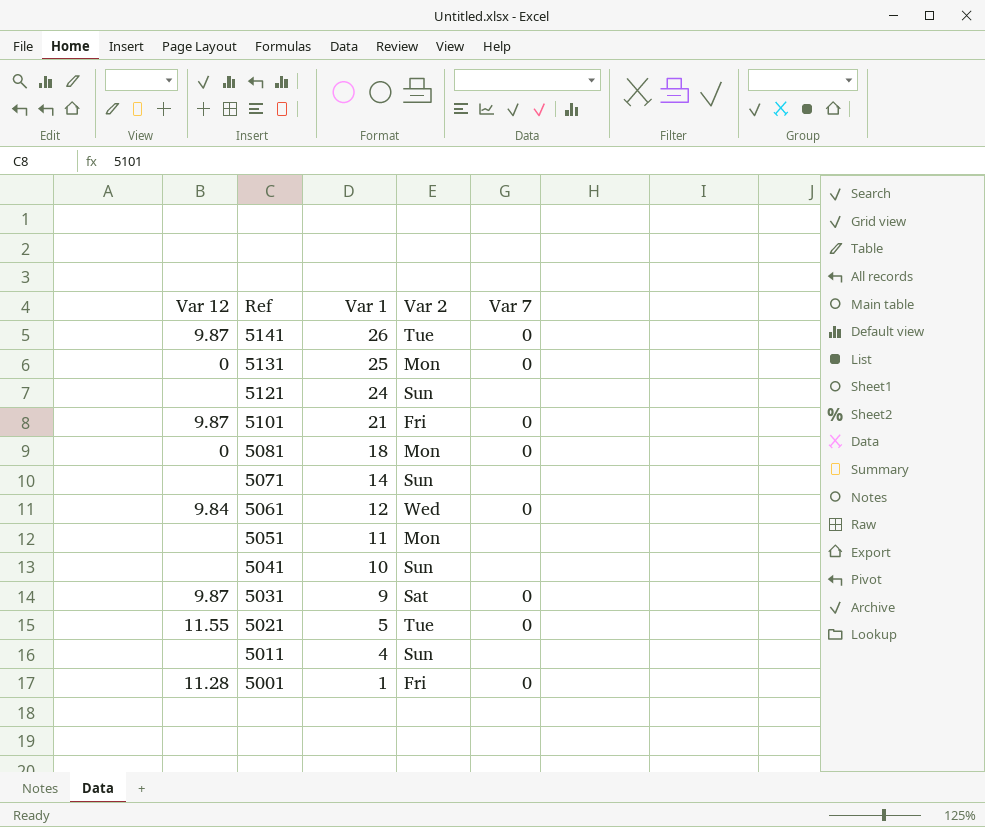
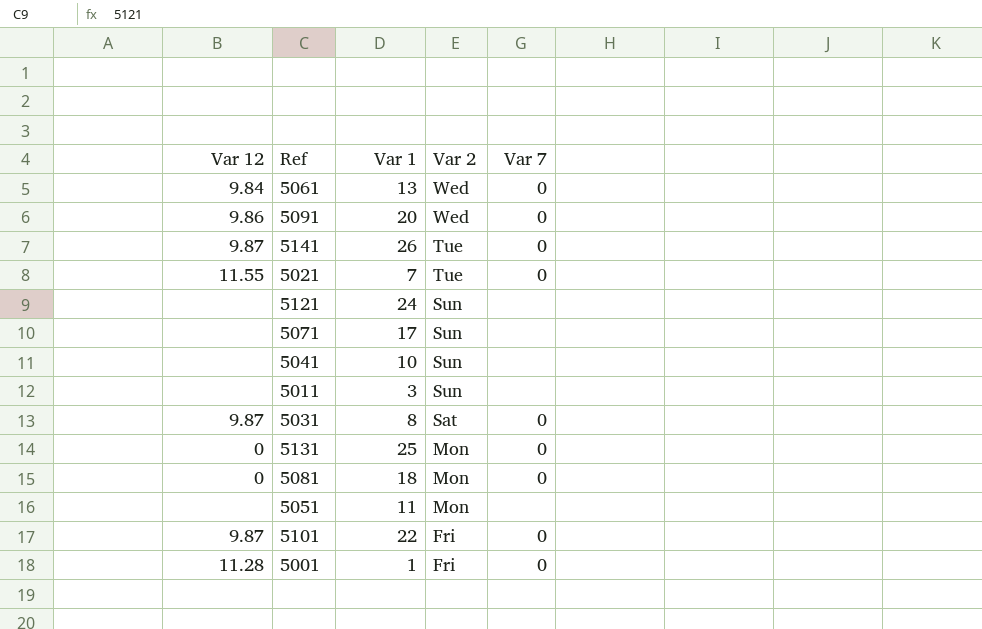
row order: Ref descending -> Var 2 descending
5061 | Var 1: 12 -> 13
row 5091: none -> 9.86 | 20 | Wed | 0
5021 | Var 1: 5 -> 7
5071 | Var 1: 14 -> 17
5011 | Var 1: 4 -> 3
5031 | Var 1: 9 -> 8
5101 | Var 1: 21 -> 22

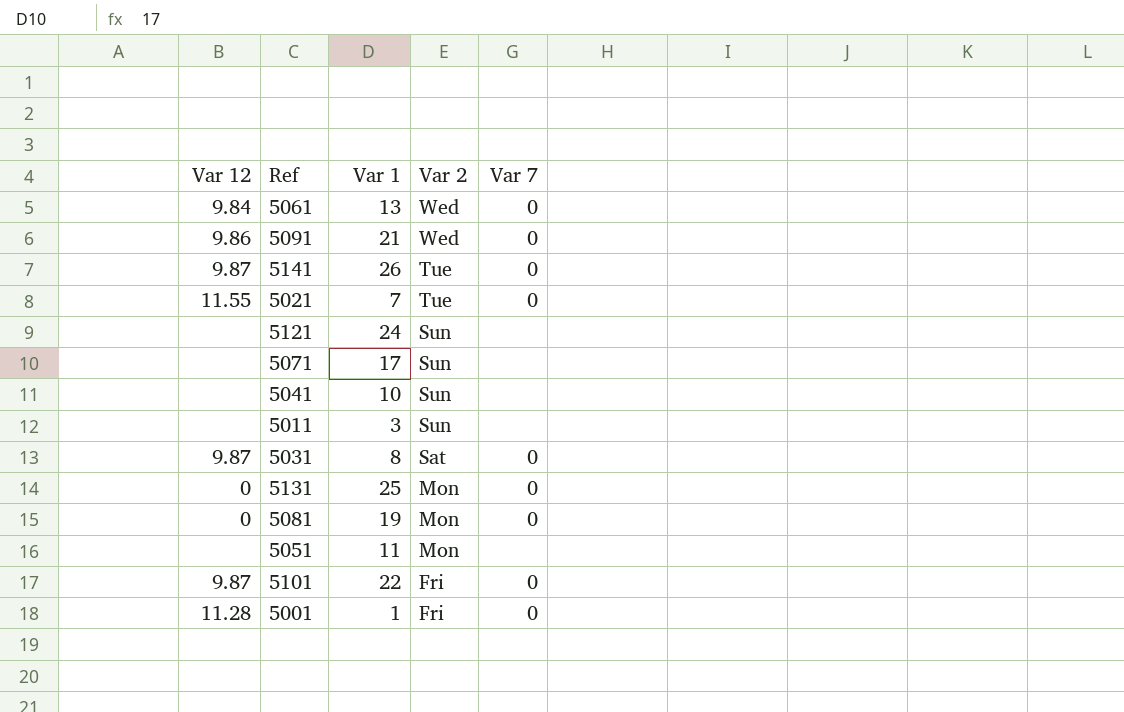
5091 | Var 1: 20 -> 21
5081 | Var 1: 18 -> 19

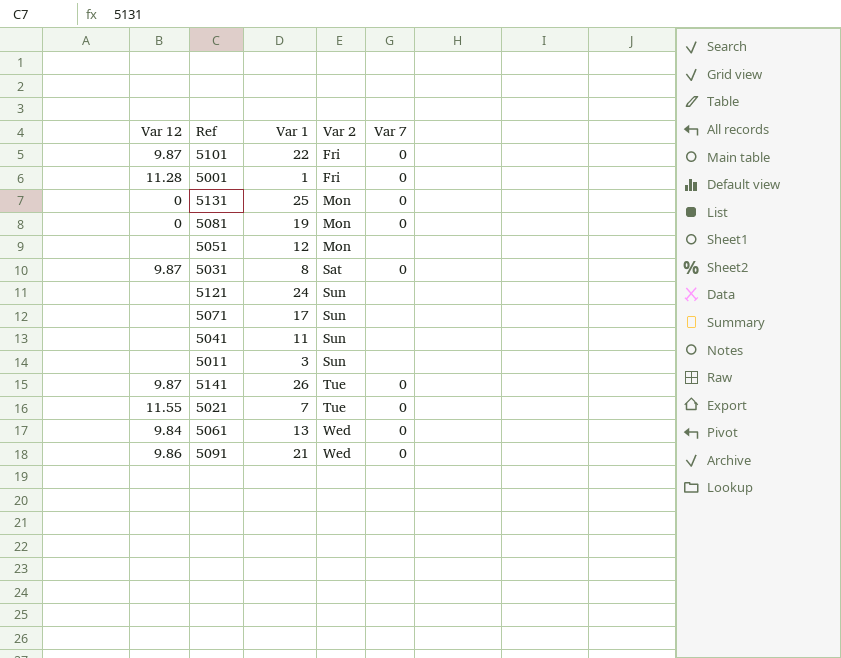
row order: Var 2 descending -> Var 2 ascending
5051 | Var 1: 11 -> 12
5041 | Var 1: 10 -> 11

